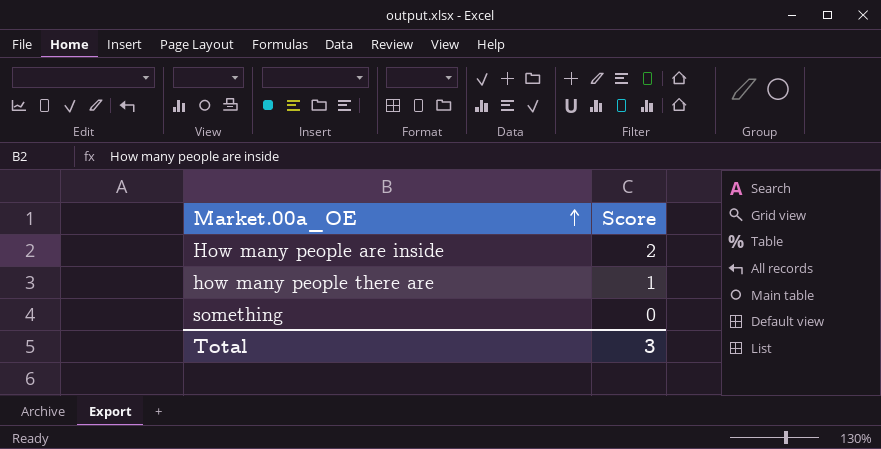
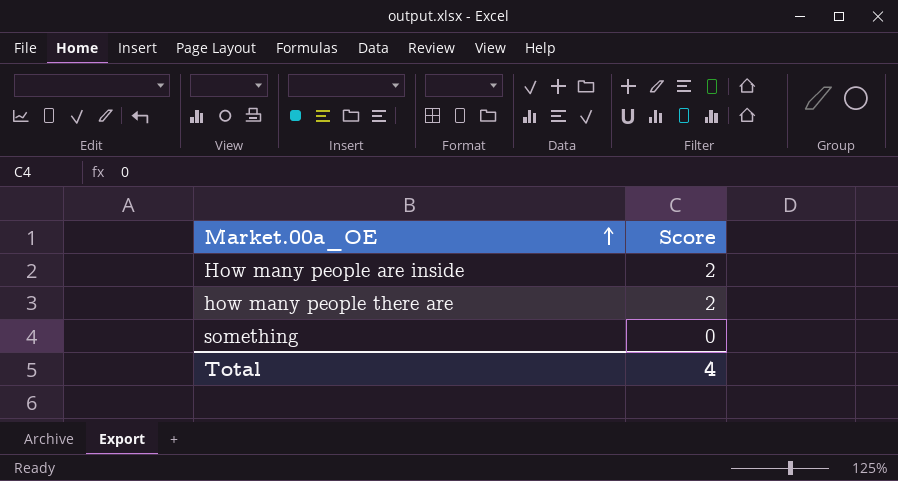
how many people there are | Score: 1 -> 2
Total | Score: 3 -> 4

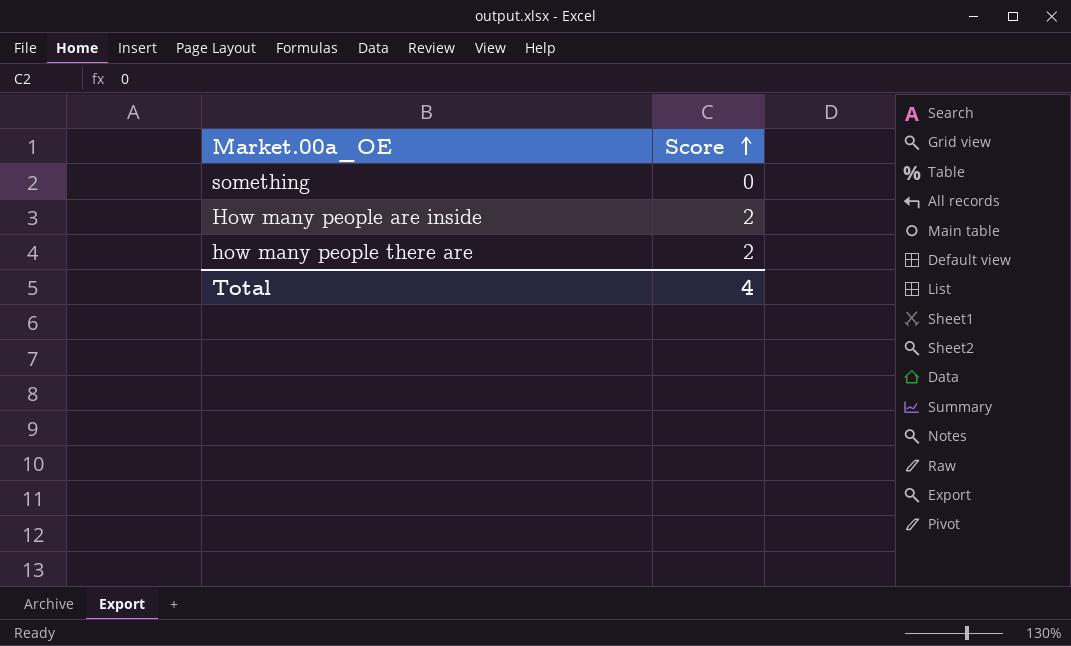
row order: Market.00a_OE ascending -> Score ascending

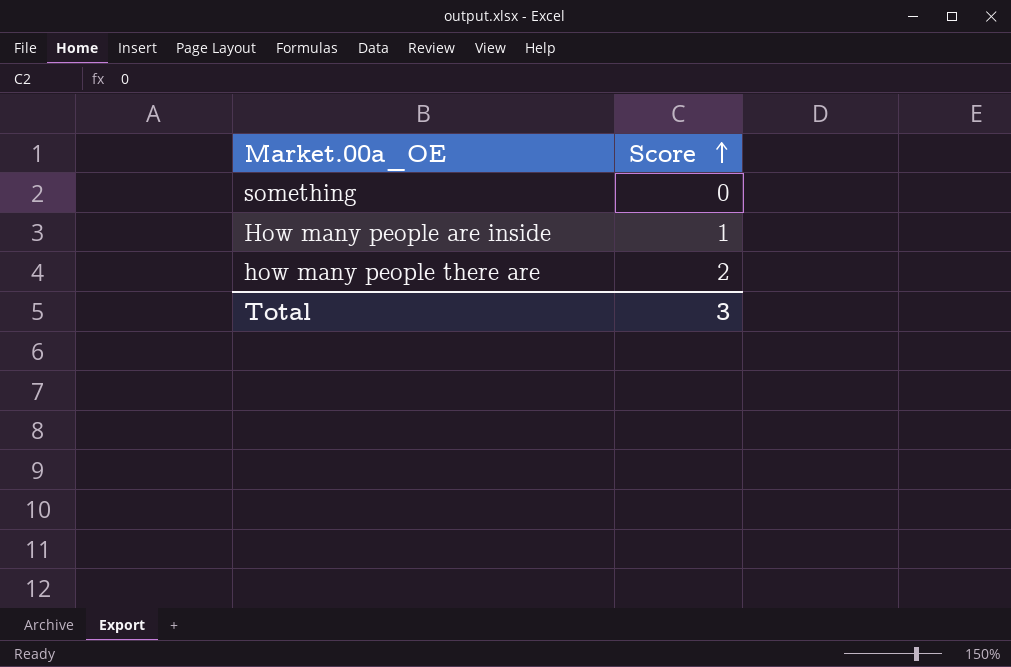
How many people are inside | Score: 2 -> 1
Total | Score: 4 -> 3

